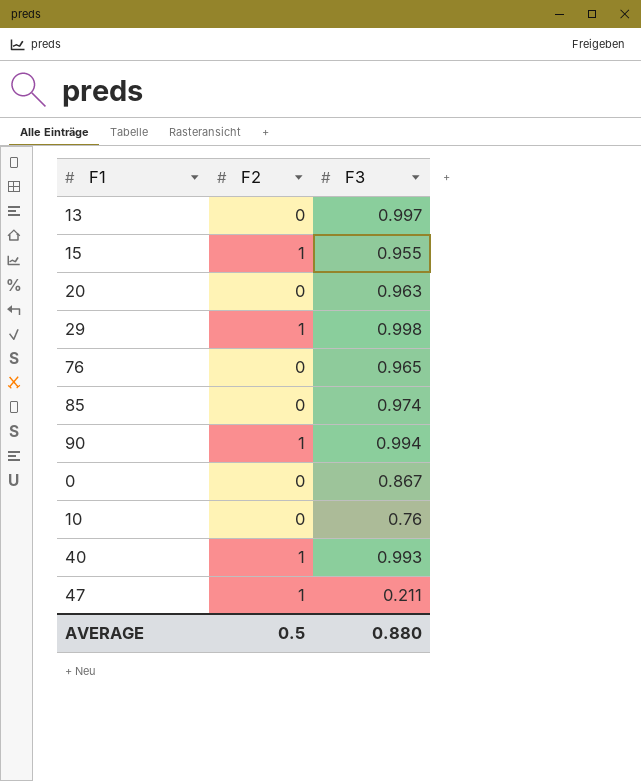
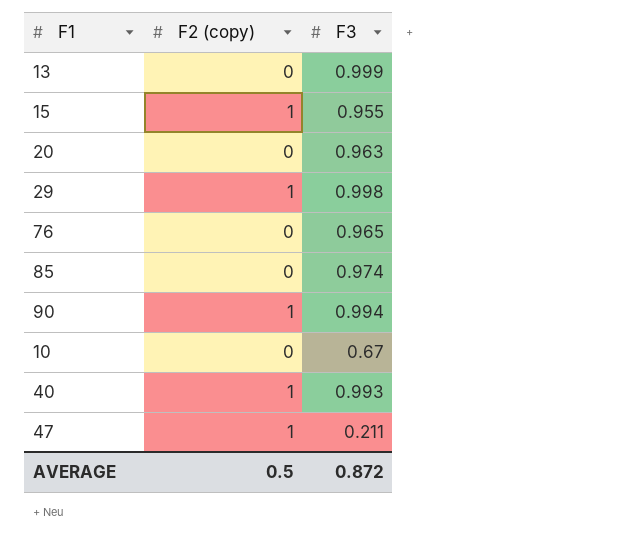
column name: F2 -> F2 (copy)
row 0: 0 | 0.867 -> none
13 | F3: 0.997 -> 0.999
10 | F3: 0.76 -> 0.67
AVERAGE | F3: 0.880 -> 0.872

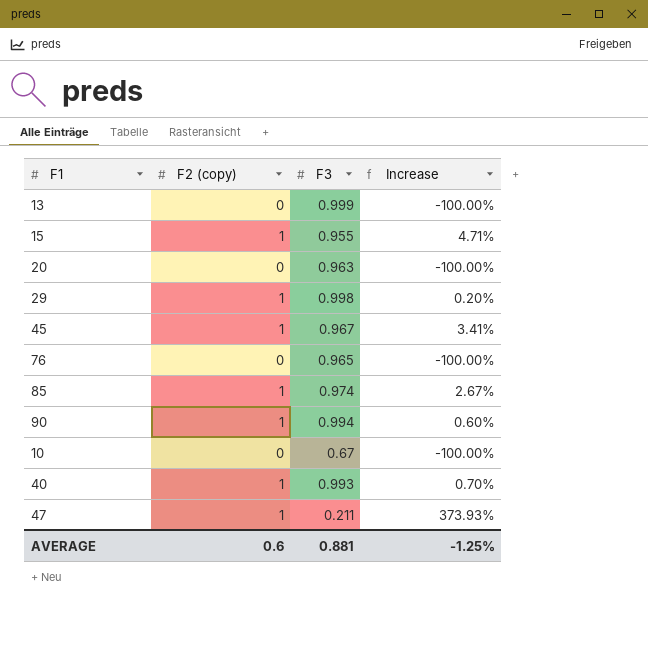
column Increase | formula: none -> ([F2 (copy)] - [F3]) / [F3]
row 45: none -> 1 | 0.967 | 3.41%
85 | F2 (copy): 0 -> 1
AVERAGE | F2 (copy): 0.5 -> 0.6
AVERAGE | F3: 0.872 -> 0.881

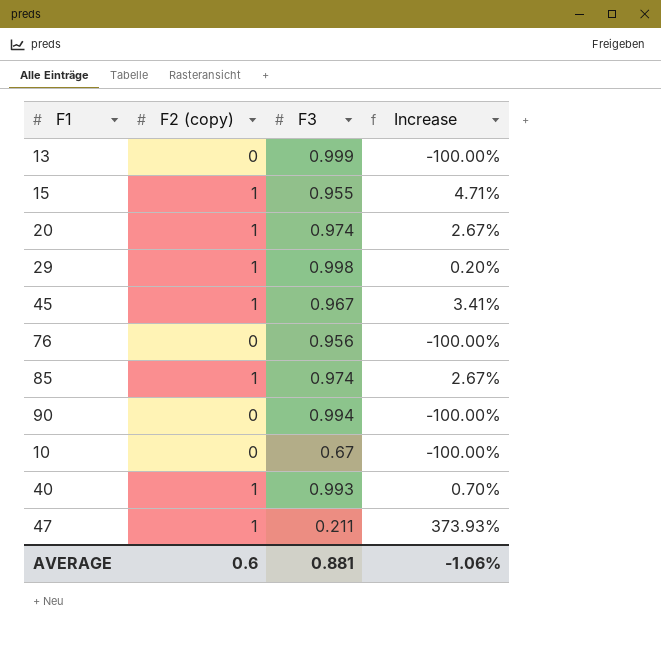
20 | F2 (copy): 0 -> 1
20 | F3: 0.963 -> 0.974
20 | Increase: -100.00% -> 2.67%
76 | F3: 0.965 -> 0.956
90 | F2 (copy): 1 -> 0
90 | Increase: 0.60% -> -100.00%
AVERAGE | Increase: -1.25% -> -1.06%

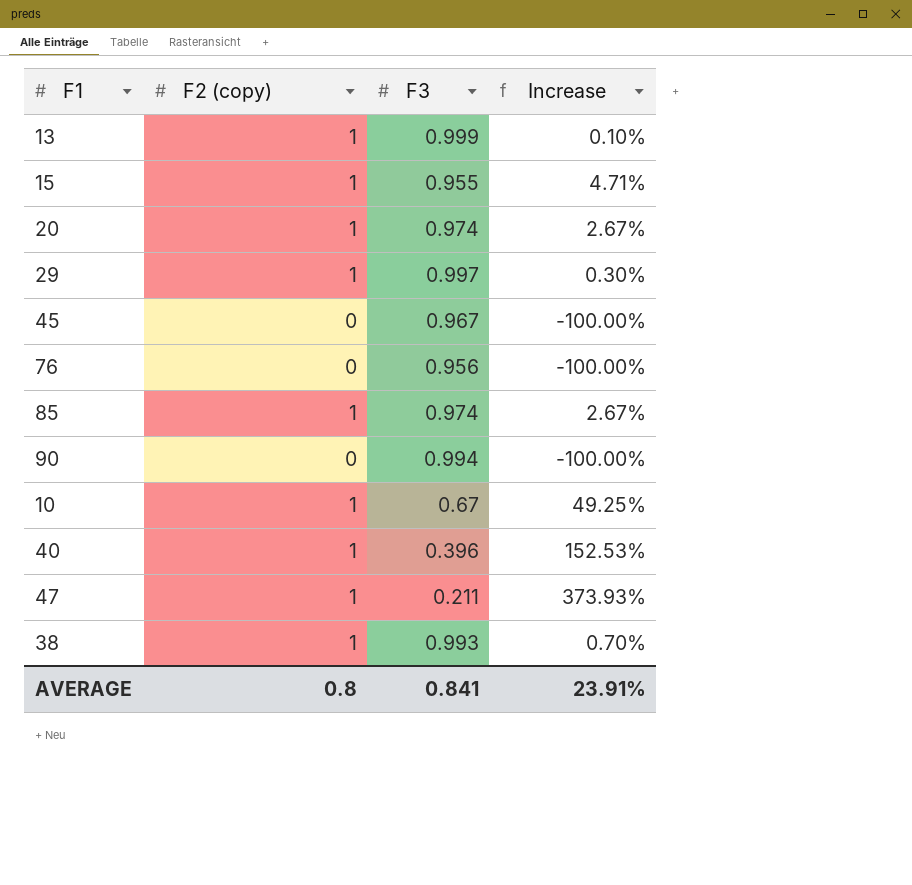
13 | F2 (copy): 0 -> 1
13 | Increase: -100.00% -> 0.10%
29 | F3: 0.998 -> 0.997
29 | Increase: 0.20% -> 0.30%
45 | F2 (copy): 1 -> 0
45 | Increase: 3.41% -> -100.00%
10 | F2 (copy): 0 -> 1
10 | Increase: -100.00% -> 49.25%
40 | F3: 0.993 -> 0.396
40 | Increase: 0.70% -> 152.53%
row 38: none -> 1 | 0.993 | 0.70%
AVERAGE | F2 (copy): 0.6 -> 0.8
AVERAGE | F3: 0.881 -> 0.841
AVERAGE | Increase: -1.06% -> 23.91%

